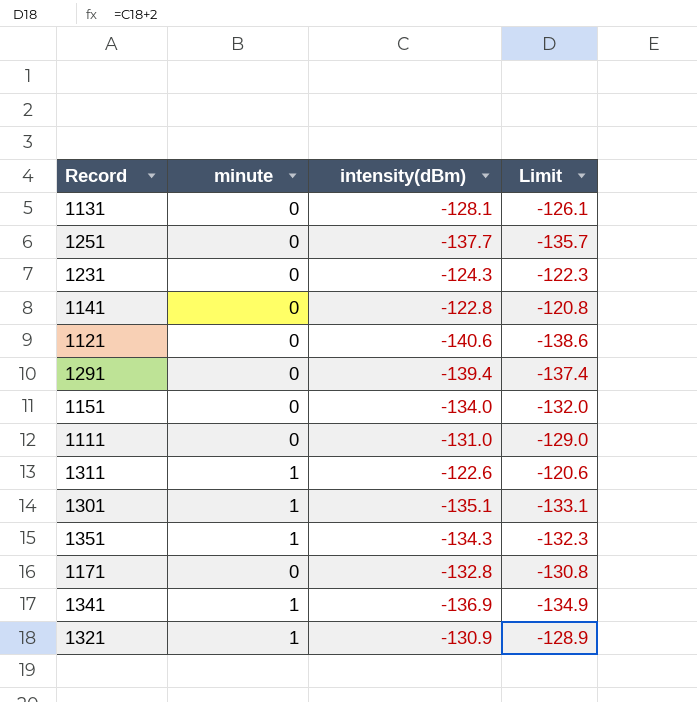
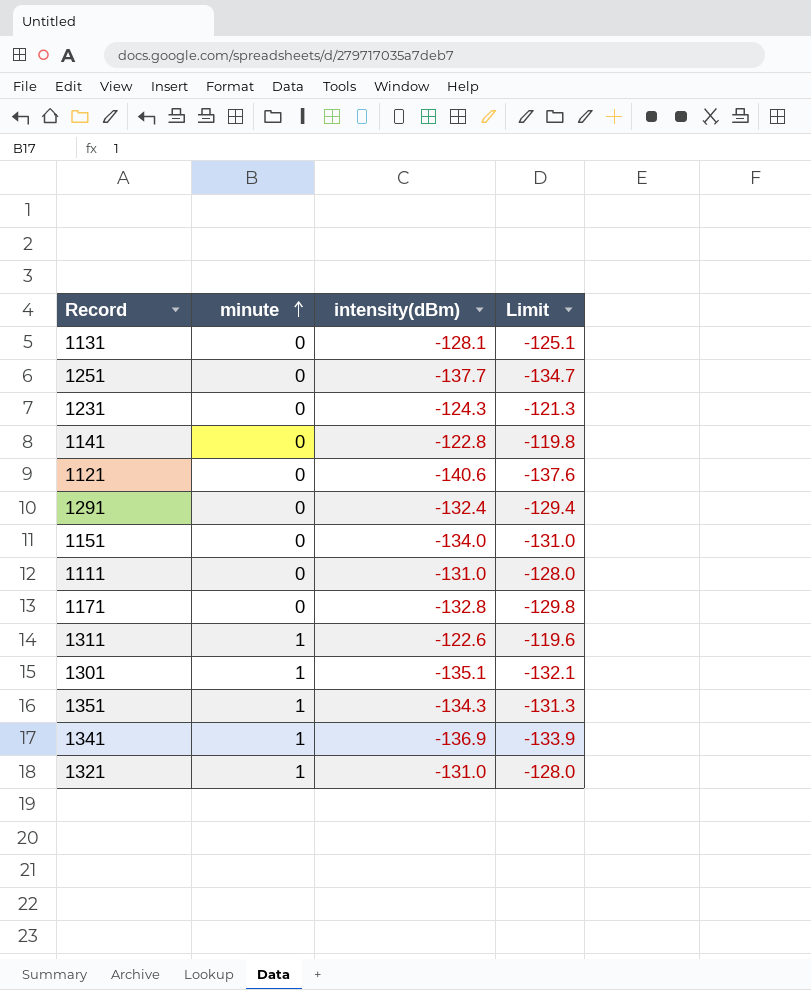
row order: none -> minute ascending
column Limit | formula: [intensity(dBm)] + 2 -> [intensity(dBm)] + 3
1291 | intensity(dBm): -139.4 -> -132.4
1321 | intensity(dBm): -130.9 -> -131.0

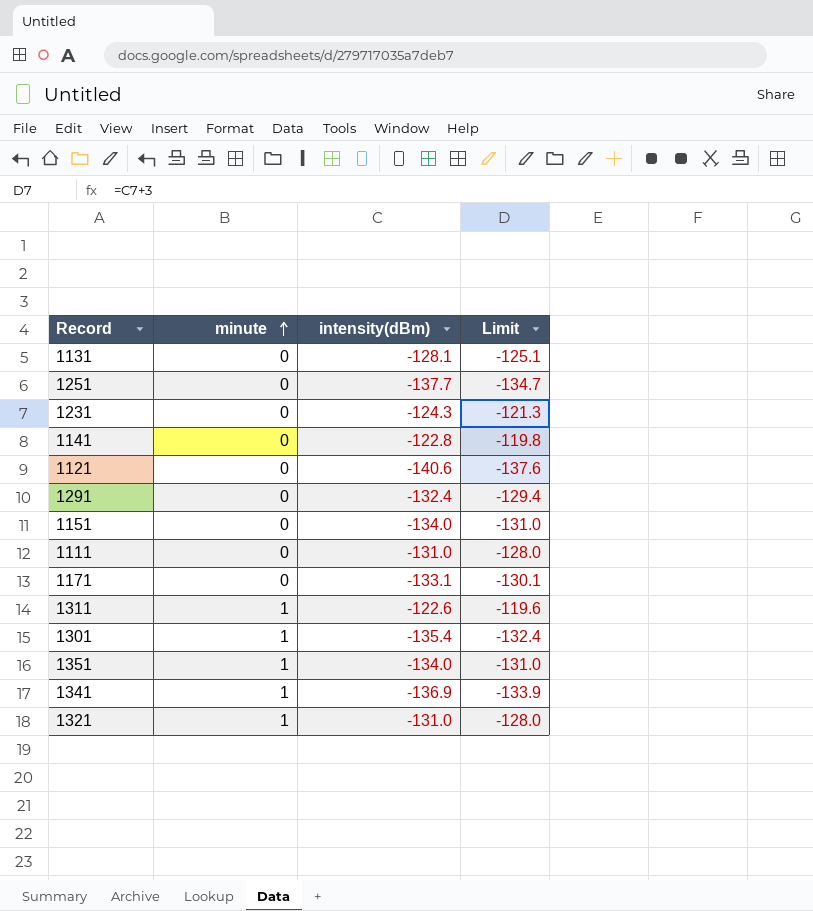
1171 | intensity(dBm): -132.8 -> -133.1
1171 | Limit: -129.8 -> -130.1
1301 | intensity(dBm): -135.1 -> -135.4
1301 | Limit: -132.1 -> -132.4
1351 | intensity(dBm): -134.3 -> -134.0
1351 | Limit: -131.3 -> -131.0

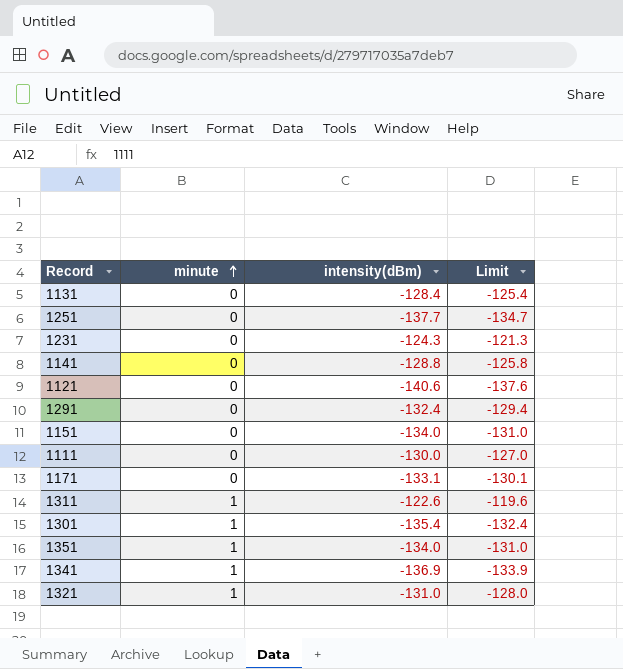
1131 | intensity(dBm): -128.1 -> -128.4
1131 | Limit: -125.1 -> -125.4
1141 | intensity(dBm): -122.8 -> -128.8
1141 | Limit: -119.8 -> -125.8
1111 | intensity(dBm): -131.0 -> -130.0
1111 | Limit: -128.0 -> -127.0

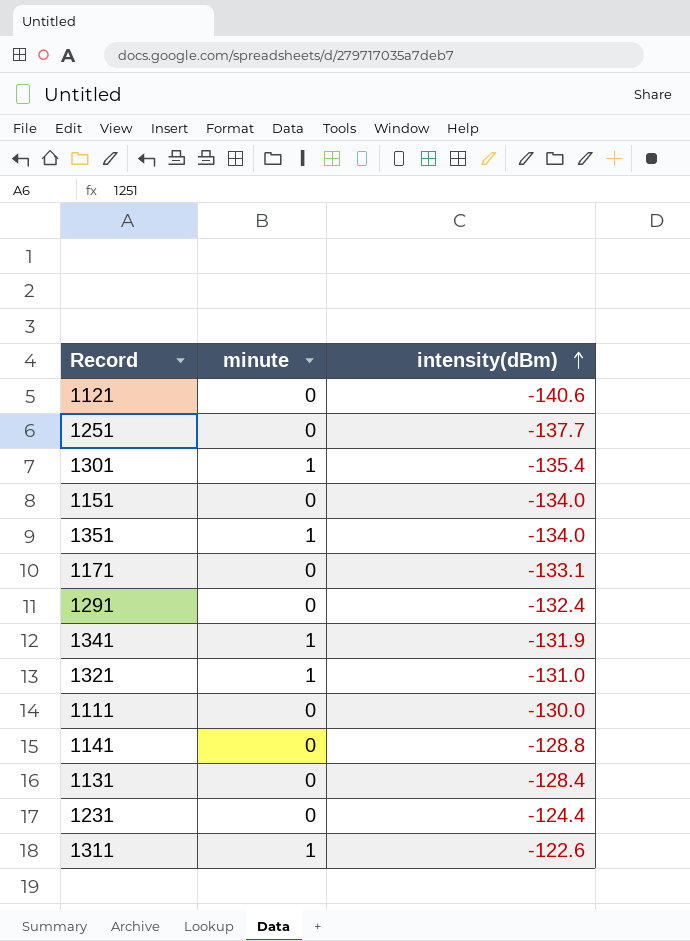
row order: minute ascending -> intensity(dBm) ascending
column Limit | formula: [intensity(dBm)] + 3 -> none
1341 | intensity(dBm): -136.9 -> -131.9
1231 | intensity(dBm): -124.3 -> -124.4

